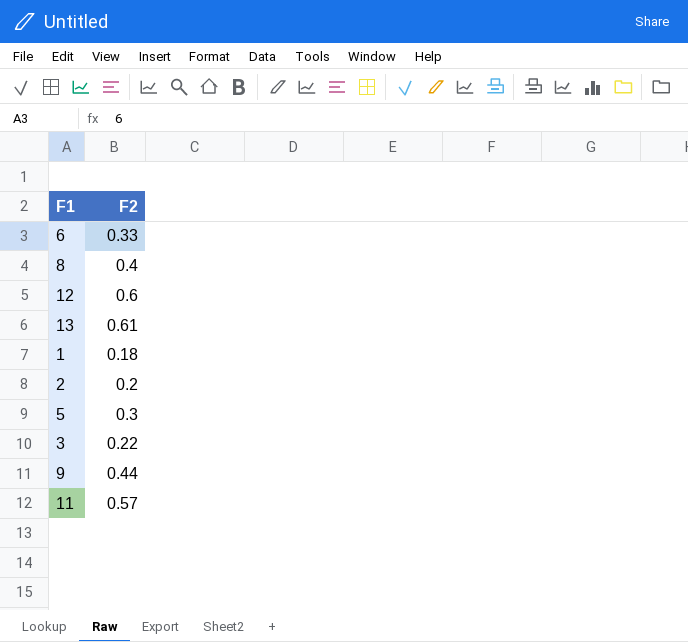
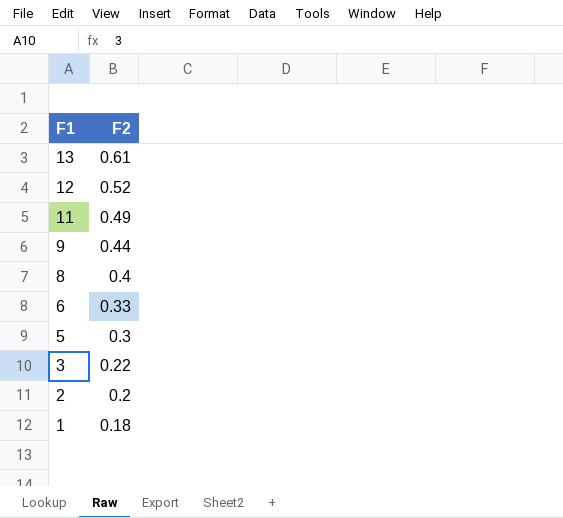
row order: none -> F1 descending
12 | F2: 0.6 -> 0.52
11 | F2: 0.57 -> 0.49

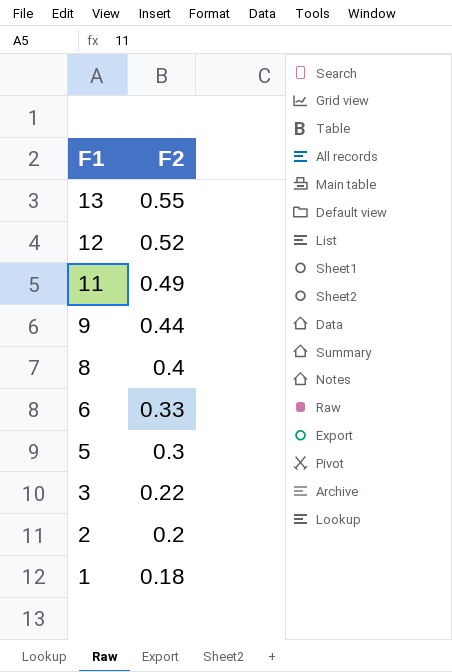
13 | F2: 0.61 -> 0.55

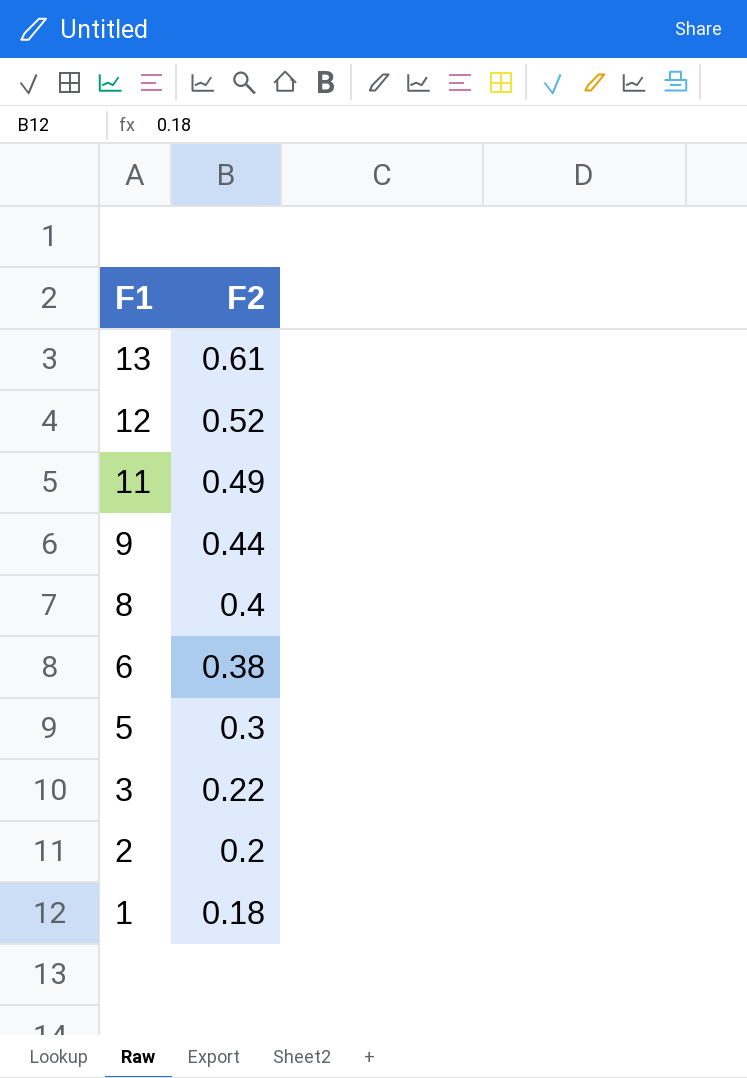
13 | F2: 0.55 -> 0.61
6 | F2: 0.33 -> 0.38

